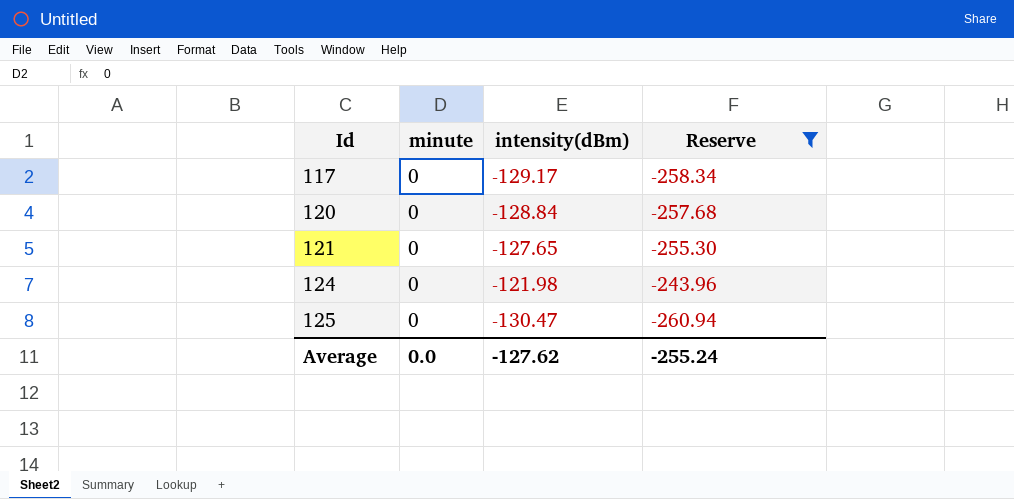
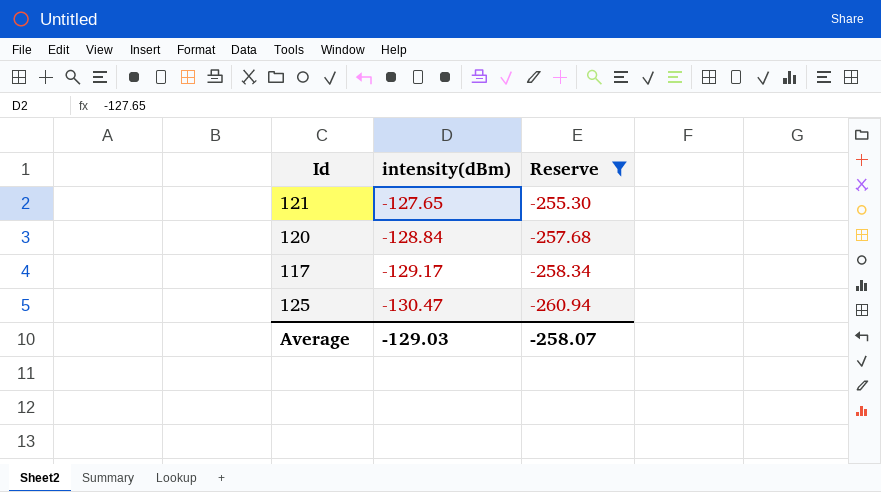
row order: Id ascending -> intensity(dBm) descending
column minute | position: 2 -> none
row 124: 0 | -121.98 | -243.96 -> none
Average | intensity(dBm): -127.62 -> -129.03
Average | Reserve: -255.24 -> -258.07

